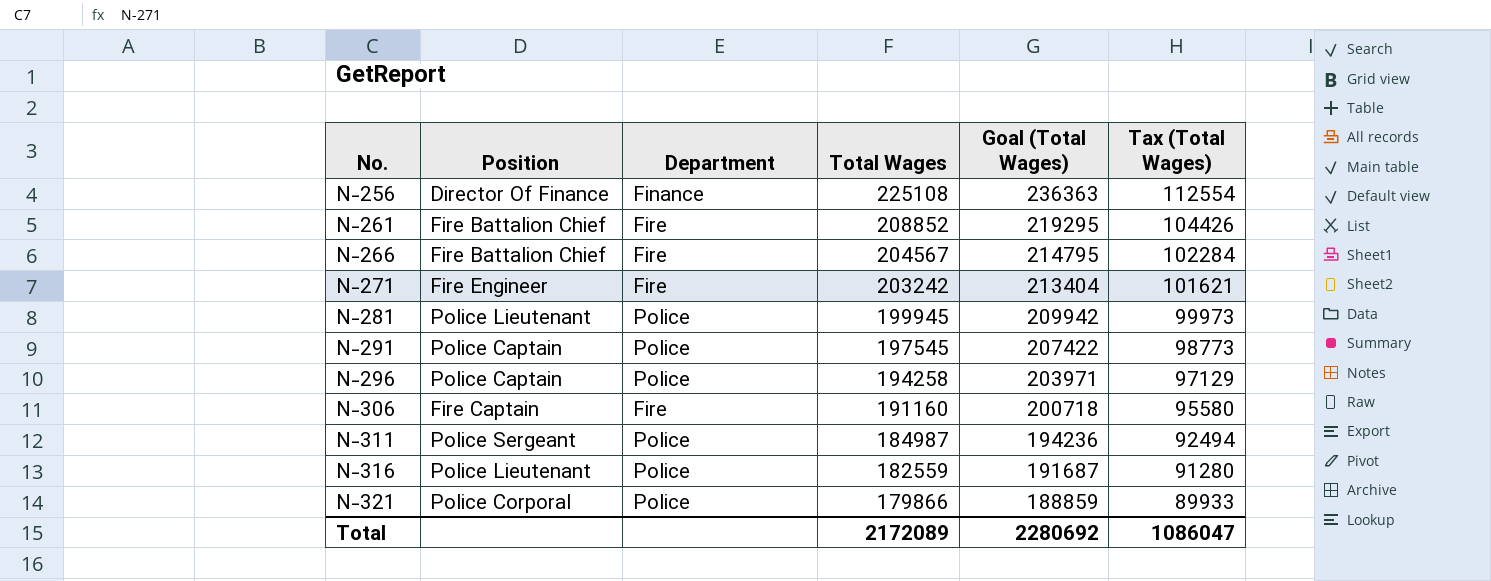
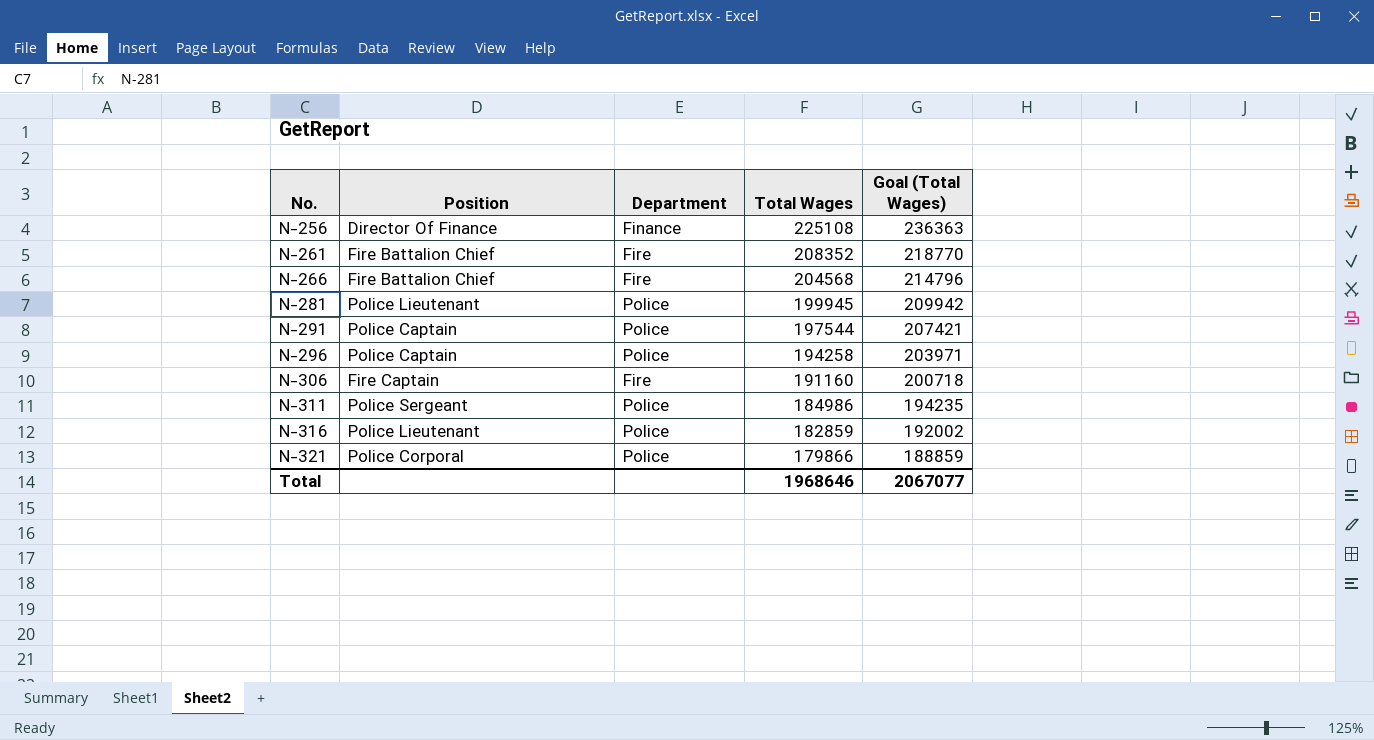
column Tax (Total Wages) | formula: [Total Wages] * 0.5 -> none
row N-271: Fire Engineer | Fire | 203242 | 213404 | 101621 -> none
N-261 | Total Wages: 208852 -> 208352
N-261 | Goal (Total Wages): 219295 -> 218770
N-266 | Total Wages: 204567 -> 204568
N-266 | Goal (Total Wages): 214795 -> 214796
N-291 | Total Wages: 197545 -> 197544
N-291 | Goal (Total Wages): 207422 -> 207421
N-311 | Total Wages: 184987 -> 184986
N-311 | Goal (Total Wages): 194236 -> 194235
N-316 | Total Wages: 182559 -> 182859
N-316 | Goal (Total Wages): 191687 -> 192002
Total | Total Wages: 2172089 -> 1968646
Total | Goal (Total Wages): 2280692 -> 2067077

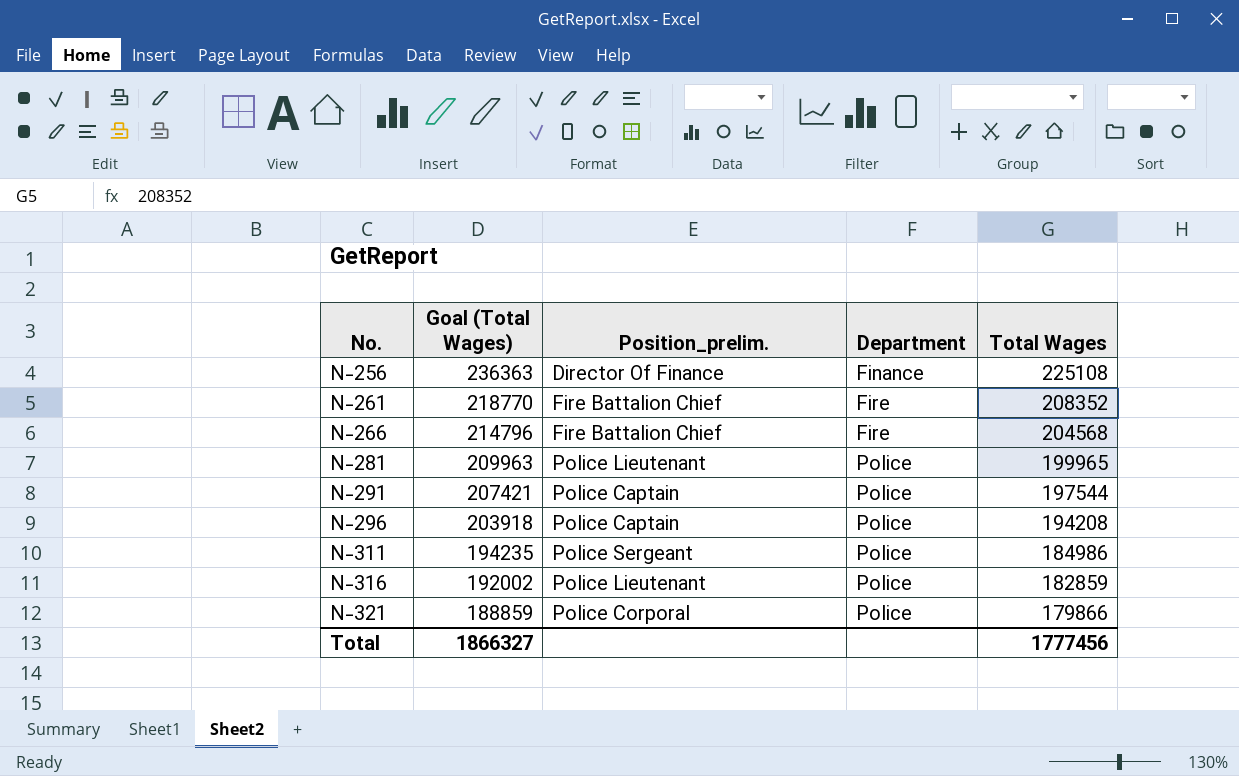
column Goal (Total Wages) | position: 5 -> 2
column name: Position -> Position_prelim.
row N-306: Fire Captain | Fire | 191160 | 200718 -> none
N-281 | Goal (Total Wages): 209942 -> 209963
N-281 | Total Wages: 199945 -> 199965
N-296 | Goal (Total Wages): 203971 -> 203918
N-296 | Total Wages: 194258 -> 194208
Total | Goal (Total Wages): 2067077 -> 1866327
Total | Total Wages: 1968646 -> 1777456

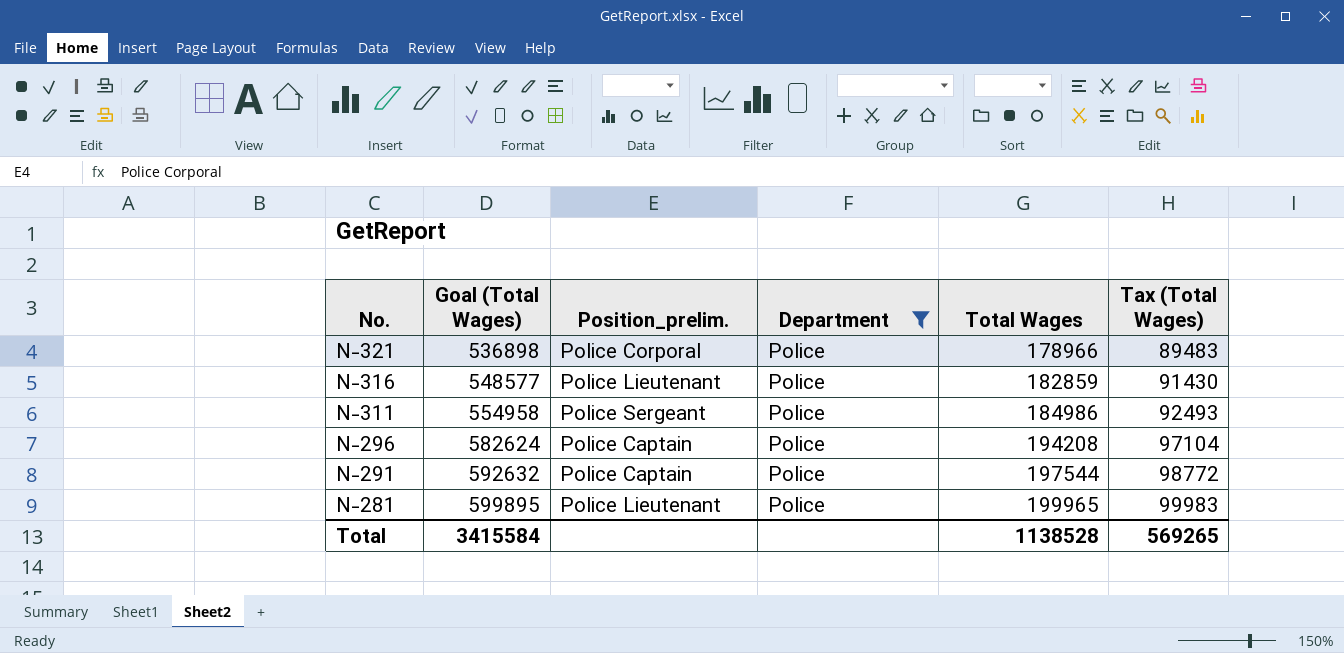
filter: none -> Department = Police
row order: No. ascending -> No. descending
column Goal (Total Wages) | formula: [Total Wages] * 1.05 -> [Total Wages] * 3
column Tax (Total Wages) | formula: none -> [Total Wages] * 0.5
N-321 | Total Wages: 179866 -> 178966
Total | Goal (Total Wages): 1866327 -> 3415584
Total | Total Wages: 1777456 -> 1138528

